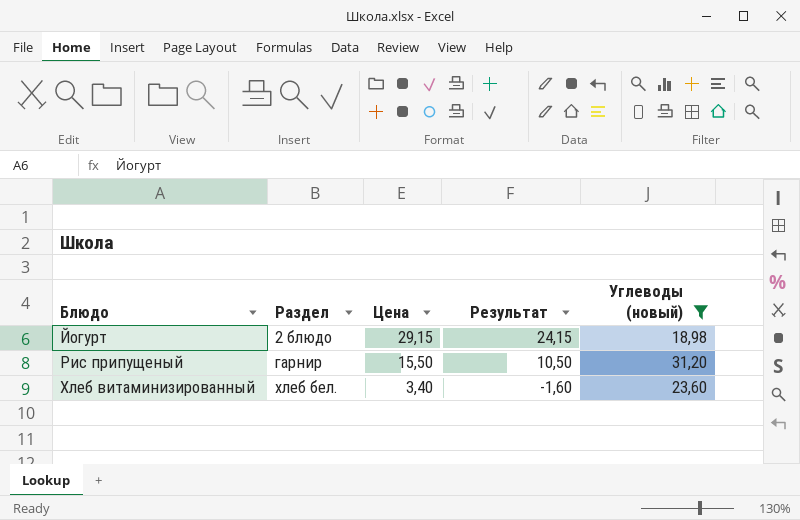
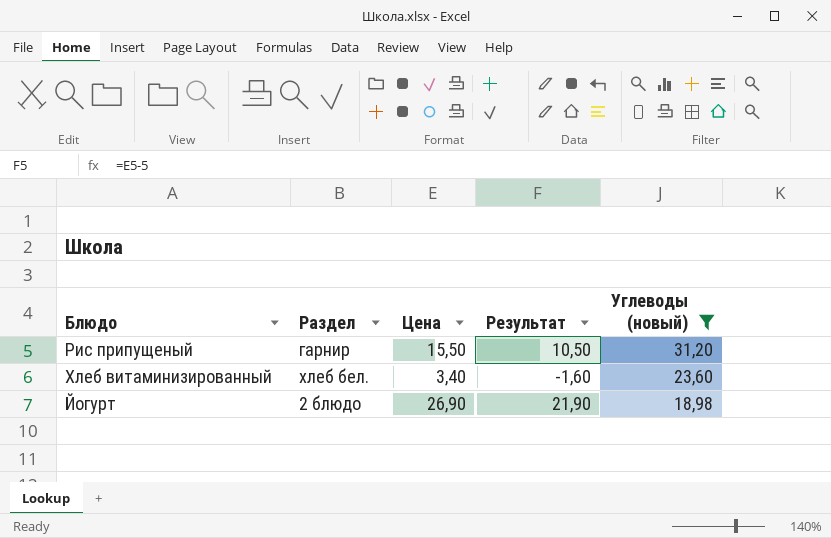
row order: Блюдо ascending -> Углеводы (новый) descending
Йогурт | Цена: 29,15 -> 26,90
Йогурт | Результат: 24,15 -> 21,90

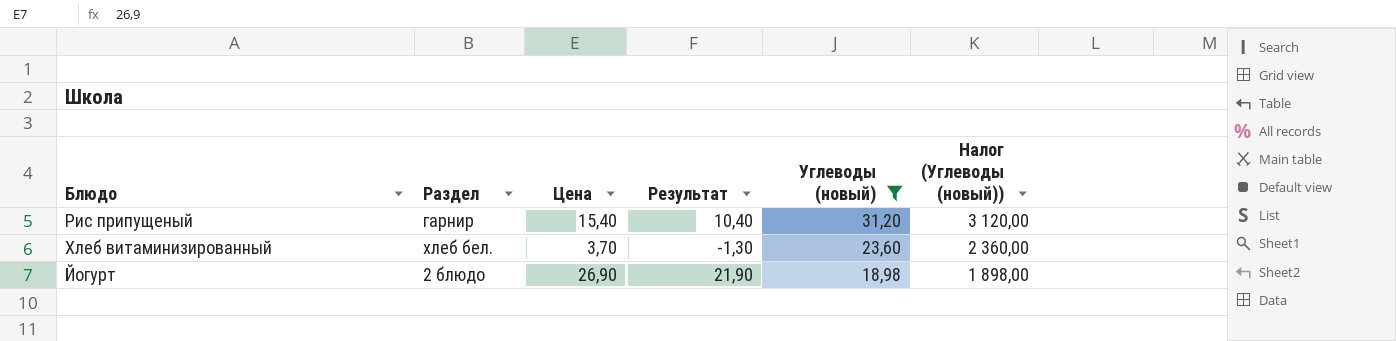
column Налог (Углеводы (новый)) | formula: none -> [Углеводы (новый)] * 100
Рис припущеный | Цена: 15,50 -> 15,40
Рис припущеный | Результат: 10,50 -> 10,40
Хлеб витаминизированный | Цена: 3,40 -> 3,70
Хлеб витаминизированный | Результат: -1,60 -> -1,30

